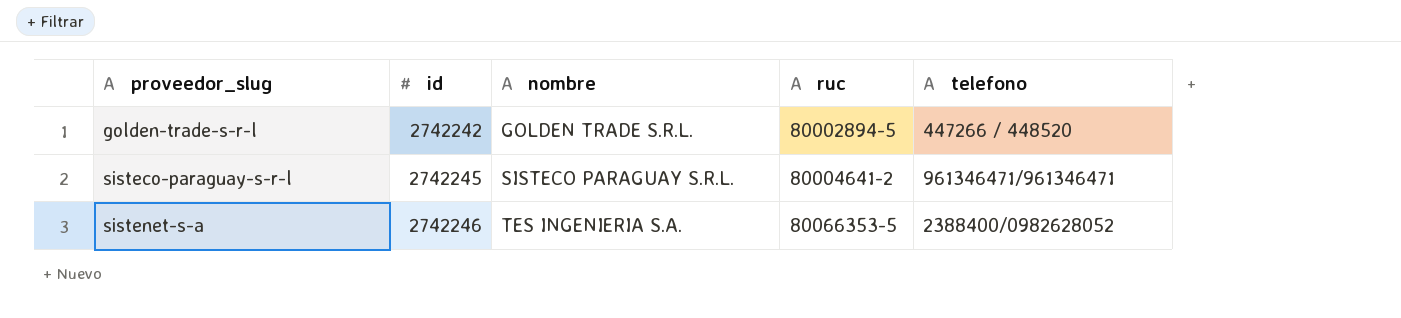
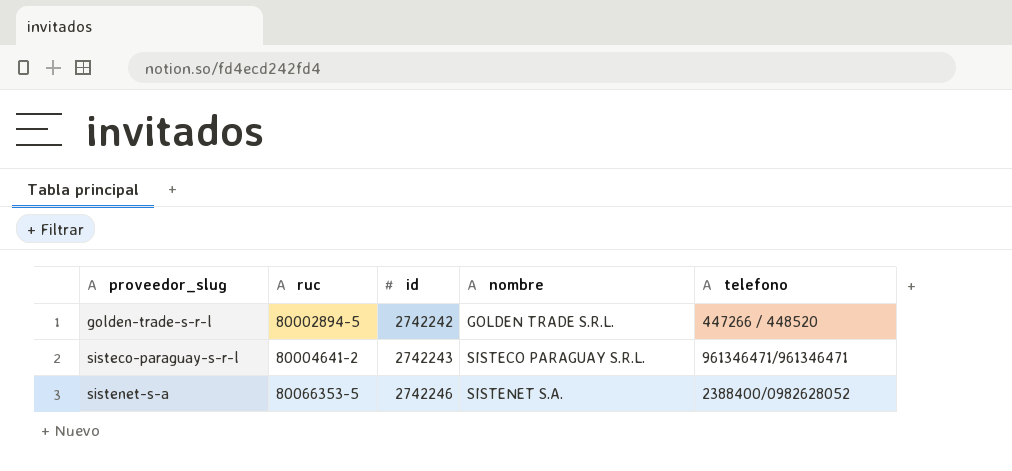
column ruc | position: 4 -> 2
sisteco-paraguay-s-r-l | id: 2742245 -> 2742243
sistenet-s-a | nombre: TES INGENIERIA S.A. -> SISTENET S.A.

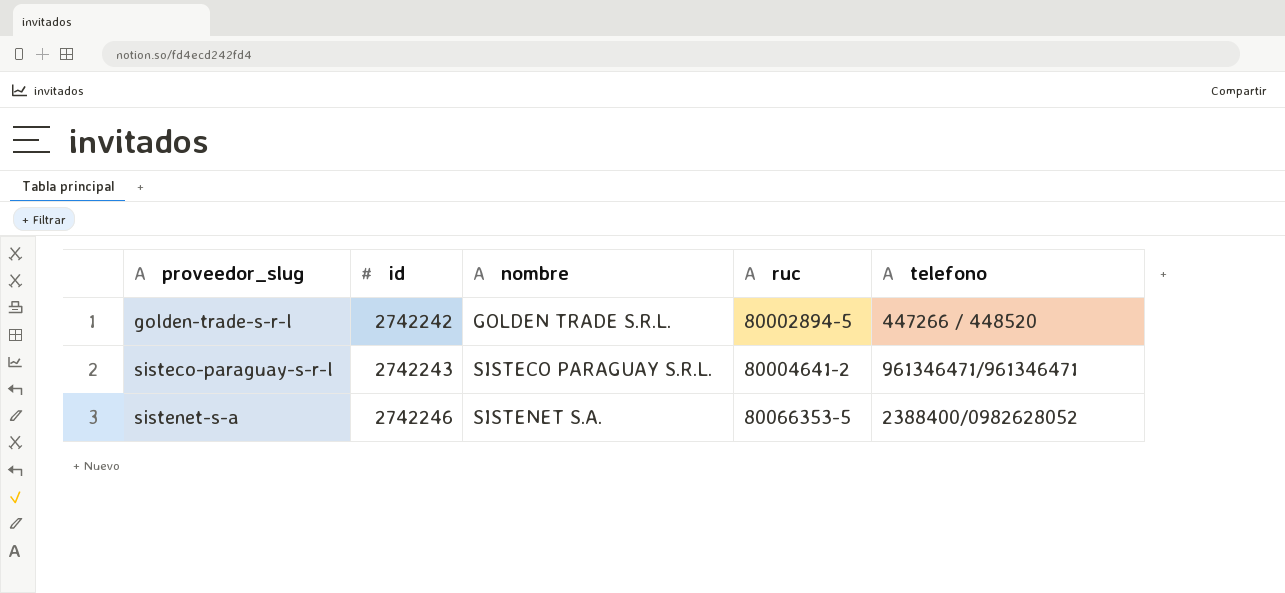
column ruc | position: 2 -> 4

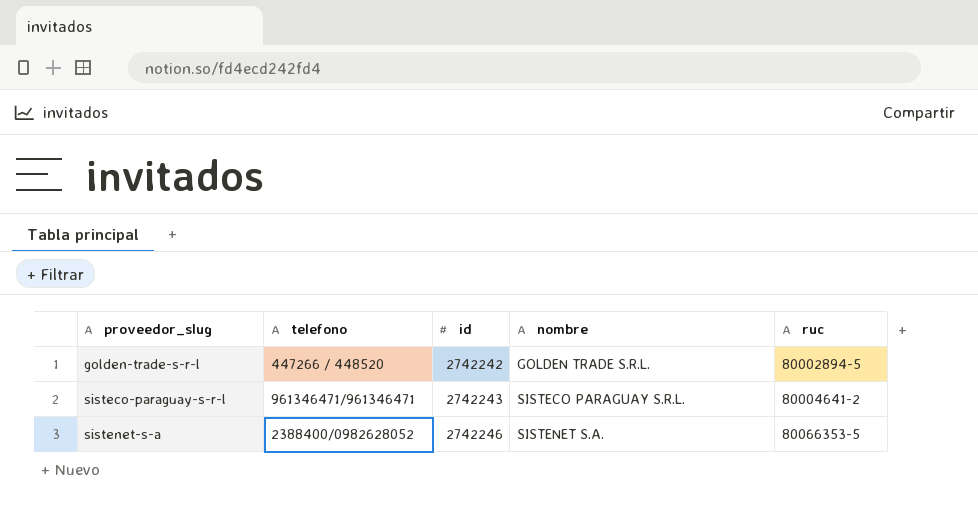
column telefono | position: 5 -> 2

